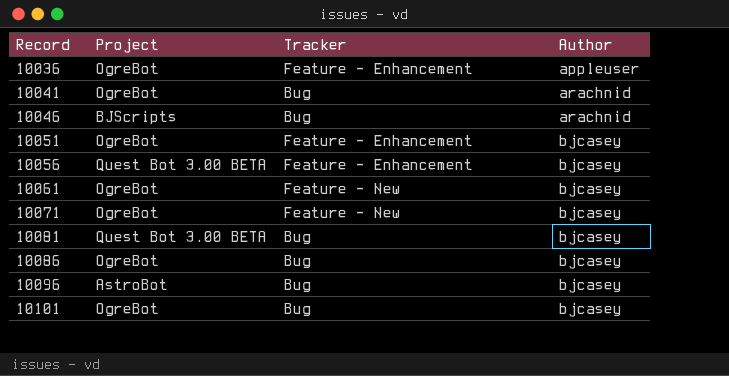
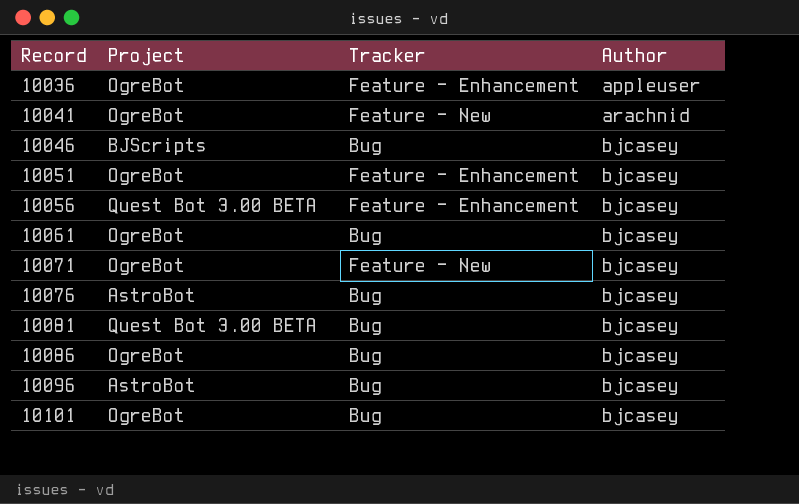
10041 | Tracker: Bug -> Feature - New
10046 | Author: arachnid -> bjcasey
10061 | Tracker: Feature - New -> Bug
row 10076: none -> AstroBot | Bug | bjcasey

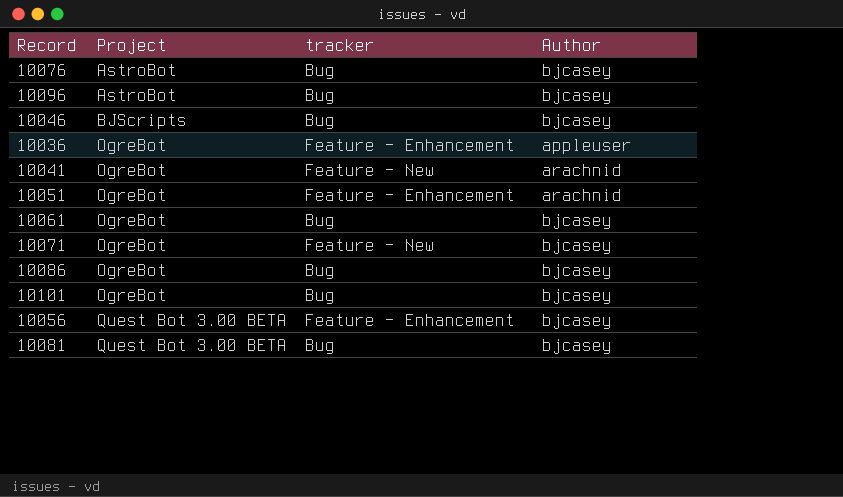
row order: Record ascending -> Project ascending
column name: Tracker -> tracker
10051 | Author: bjcasey -> arachnid

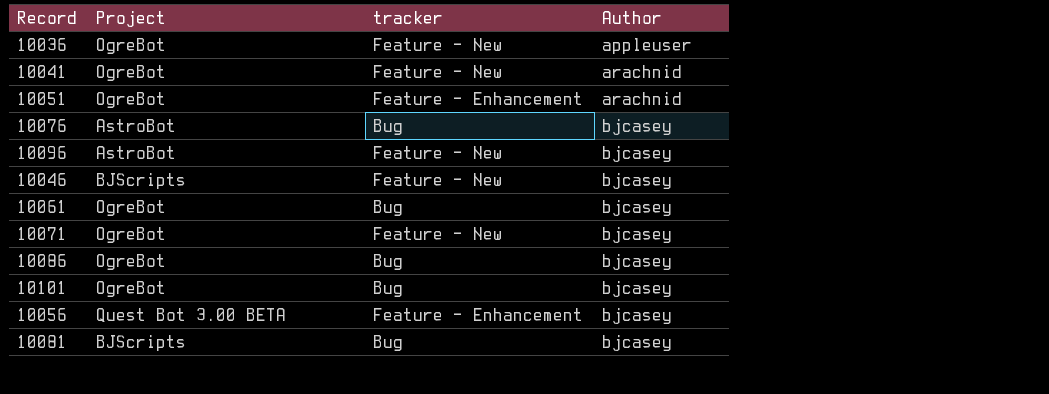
row order: Project ascending -> Author ascending
10036 | tracker: Feature - Enhancement -> Feature - New
10096 | tracker: Bug -> Feature - New
10046 | tracker: Bug -> Feature - New
10081 | Project: Quest Bot 3.00 BETA -> BJScripts

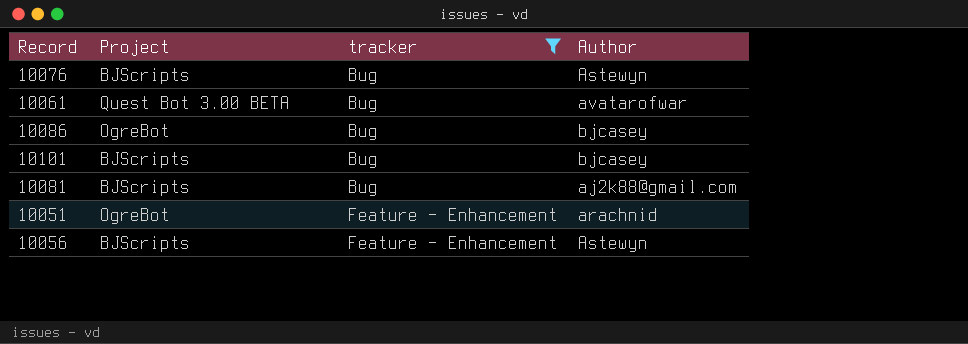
filter: none -> tracker != Feature - New
row order: Author ascending -> tracker ascending
10076 | Project: AstroBot -> BJScripts
10076 | Author: bjcasey -> Astewyn
10061 | Project: OgreBot -> Quest Bot 3.00 BETA
10061 | Author: bjcasey -> avatarofwar
10101 | Project: OgreBot -> BJScripts
10081 | Author: bjcasey -> aj2k88@gmail.com
10056 | Project: Quest Bot 3.00 BETA -> BJScripts
10056 | Author: bjcasey -> Astewyn

